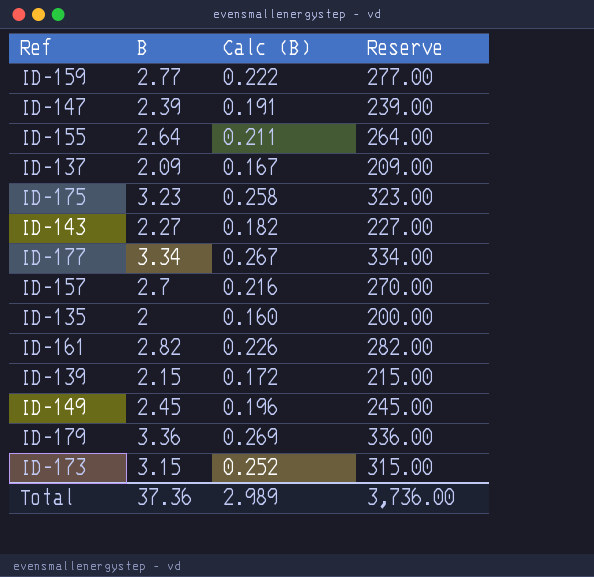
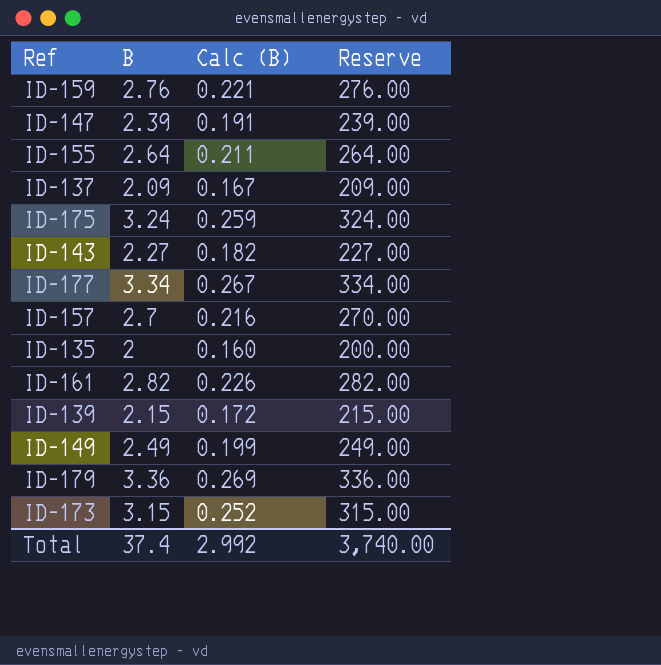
ID-159 | B: 2.77 -> 2.76
ID-159 | Calc (B): 0.222 -> 0.221
ID-159 | Reserve: 277.00 -> 276.00
ID-175 | B: 3.23 -> 3.24
ID-175 | Calc (B): 0.258 -> 0.259
ID-175 | Reserve: 323.00 -> 324.00
ID-149 | B: 2.45 -> 2.49
ID-149 | Calc (B): 0.196 -> 0.199
ID-149 | Reserve: 245.00 -> 249.00
Total | B: 37.36 -> 37.4
Total | Calc (B): 2.989 -> 2.992
Total | Reserve: 3,736.00 -> 3,740.00

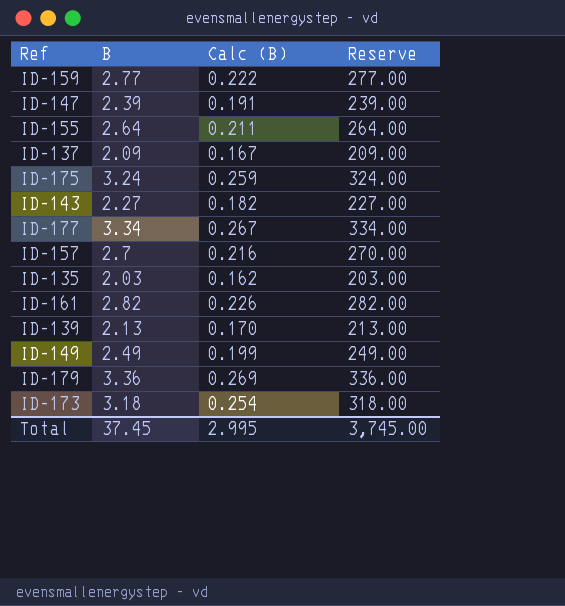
ID-159 | B: 2.76 -> 2.77
ID-159 | Calc (B): 0.221 -> 0.222
ID-159 | Reserve: 276.00 -> 277.00
ID-135 | B: 2 -> 2.03
ID-135 | Calc (B): 0.160 -> 0.162
ID-135 | Reserve: 200.00 -> 203.00
ID-139 | B: 2.15 -> 2.13
ID-139 | Calc (B): 0.172 -> 0.170
ID-139 | Reserve: 215.00 -> 213.00
ID-173 | B: 3.15 -> 3.18
ID-173 | Calc (B): 0.252 -> 0.254
ID-173 | Reserve: 315.00 -> 318.00
Total | B: 37.4 -> 37.45
Total | Calc (B): 2.992 -> 2.995
Total | Reserve: 3,740.00 -> 3,745.00

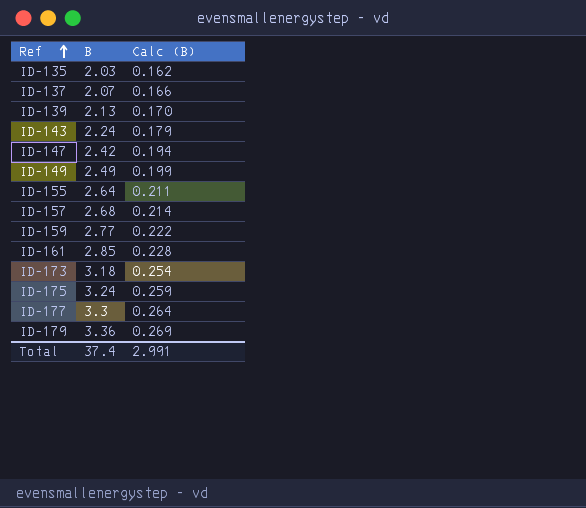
row order: none -> Ref ascending
column Reserve | formula: [B] * 100 -> none
ID-137 | B: 2.09 -> 2.07
ID-137 | Calc (B): 0.167 -> 0.166
ID-143 | B: 2.27 -> 2.24
ID-143 | Calc (B): 0.182 -> 0.179
ID-147 | B: 2.39 -> 2.42
ID-147 | Calc (B): 0.191 -> 0.194
ID-157 | B: 2.7 -> 2.68
ID-157 | Calc (B): 0.216 -> 0.214
ID-161 | B: 2.82 -> 2.85
ID-161 | Calc (B): 0.226 -> 0.228
ID-177 | B: 3.34 -> 3.3
ID-177 | Calc (B): 0.267 -> 0.264
Total | B: 37.45 -> 37.4
Total | Calc (B): 2.995 -> 2.991

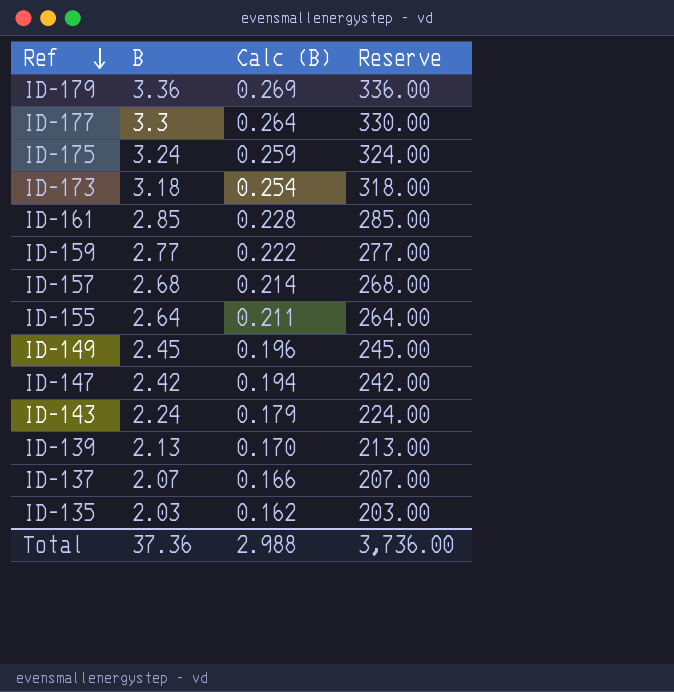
row order: Ref ascending -> Ref descending
column Reserve | formula: none -> [B] * 100
ID-149 | B: 2.49 -> 2.45
ID-149 | Calc (B): 0.199 -> 0.196
Total | B: 37.4 -> 37.36
Total | Calc (B): 2.991 -> 2.988

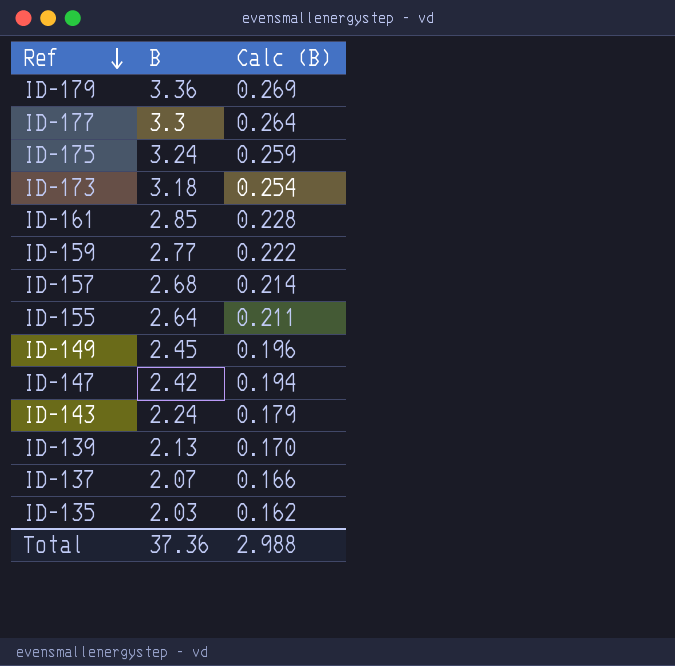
column Reserve | formula: [B] * 100 -> none

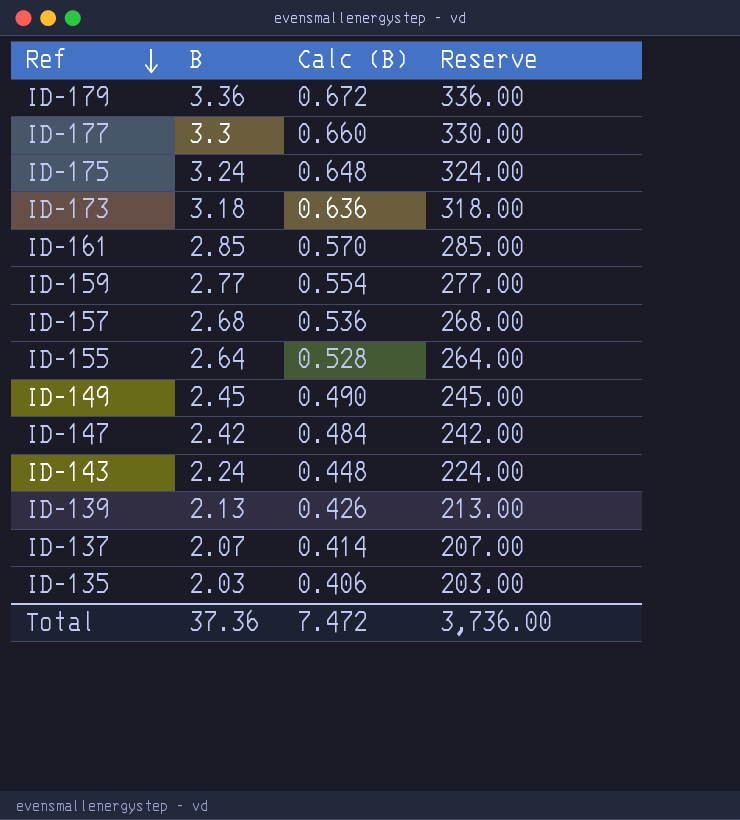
column Calc (B) | formula: [B] * 0.08 -> [B] * 0.2
column Reserve | formula: none -> [B] * 100
Total | Calc (B): 2.988 -> 7.472

